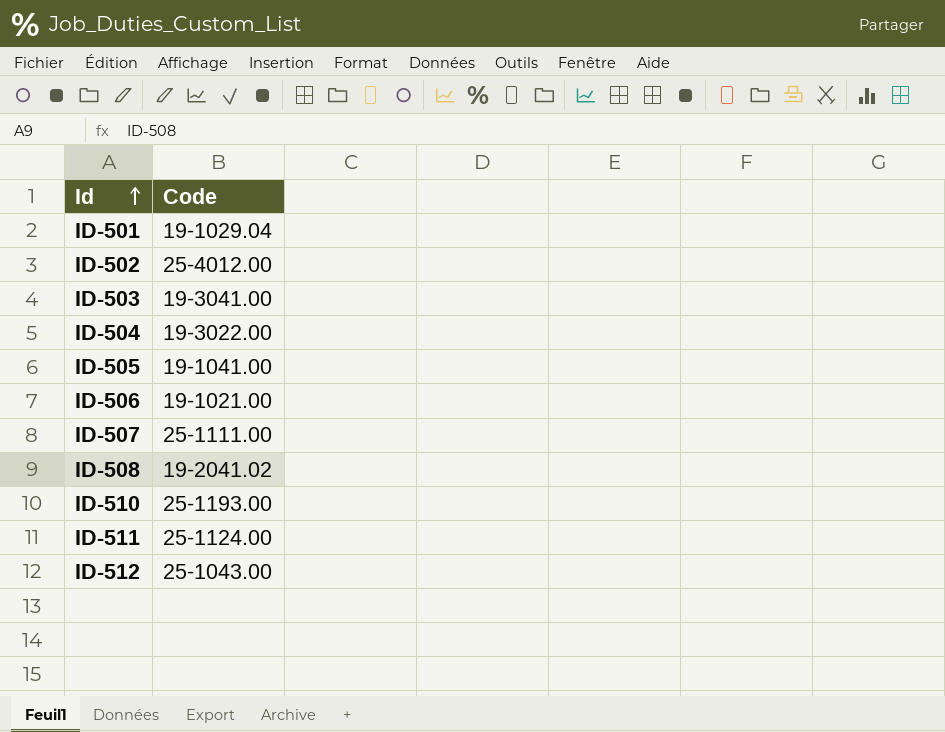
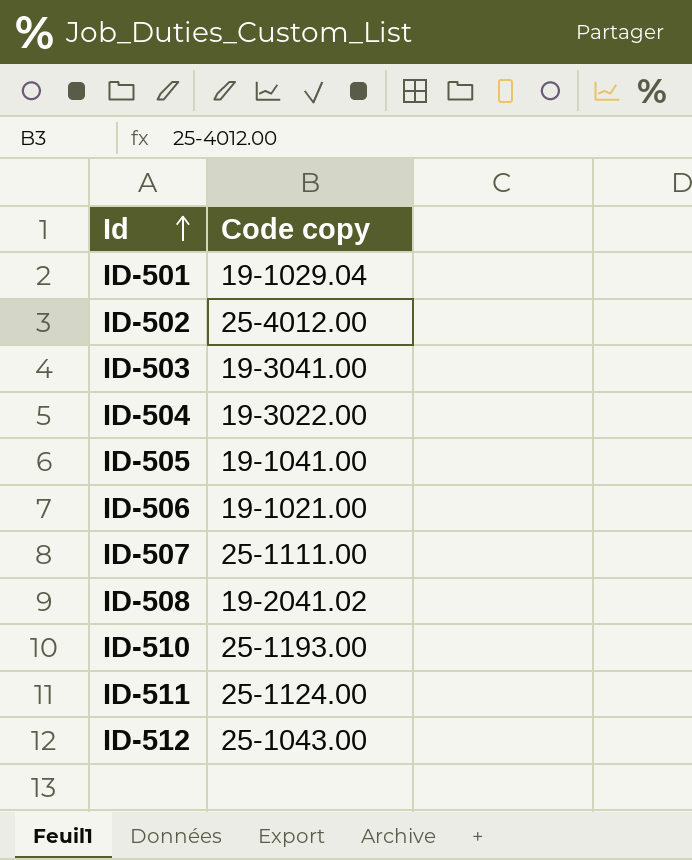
column name: Code -> Code copy

